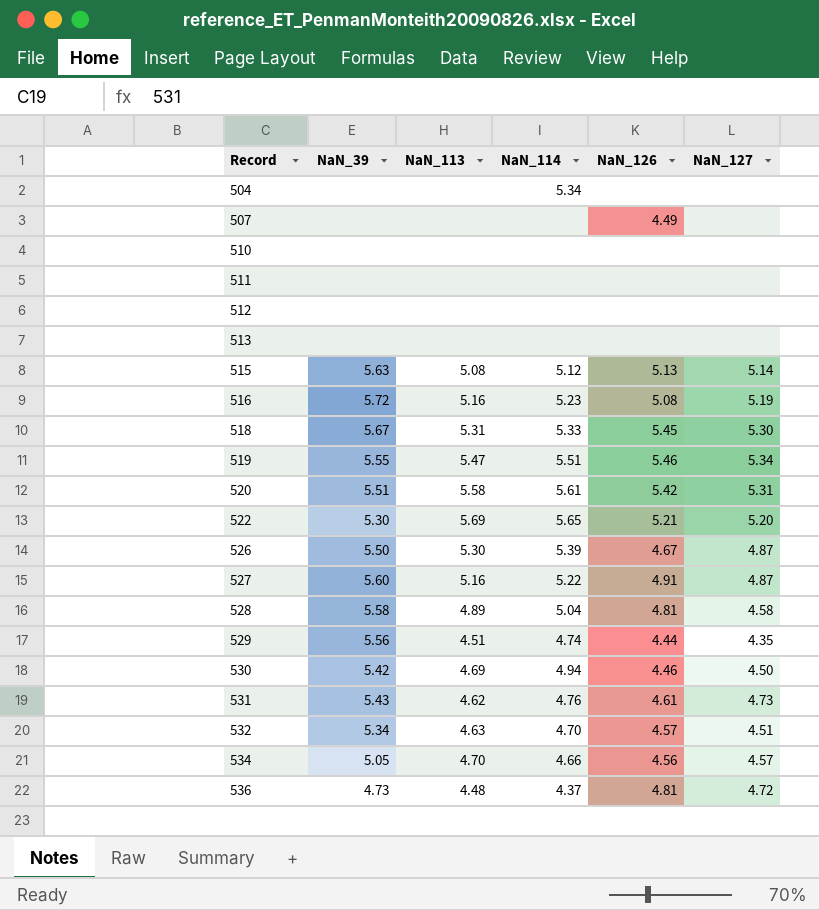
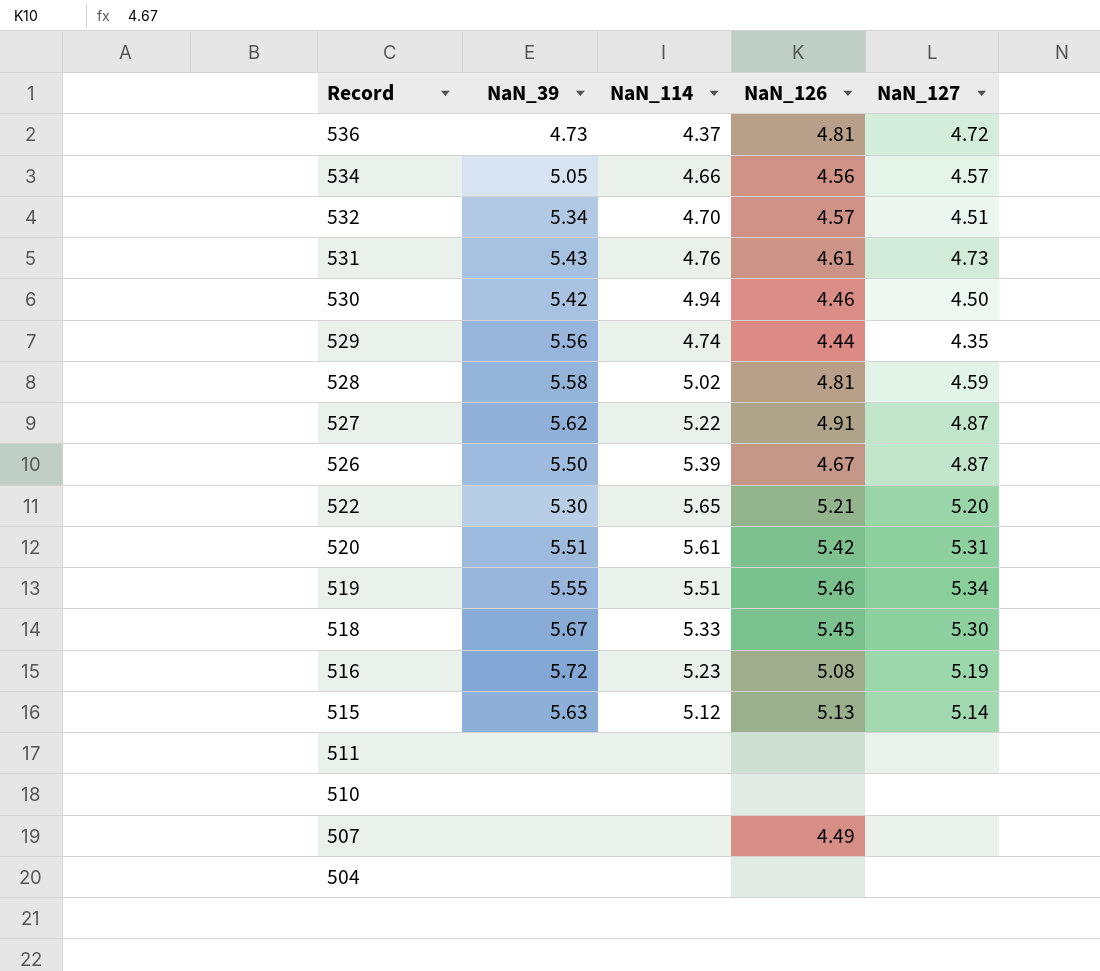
row order: Record ascending -> Record descending
column NaN_113 | position: 3 -> none
row 512: none | none | none | none | none -> none
row 513: none | none | none | none | none -> none
528 | NaN_114: 5.04 -> 5.02
528 | NaN_127: 4.58 -> 4.59
527 | NaN_39: 5.60 -> 5.62
504 | NaN_114: 5.34 -> none

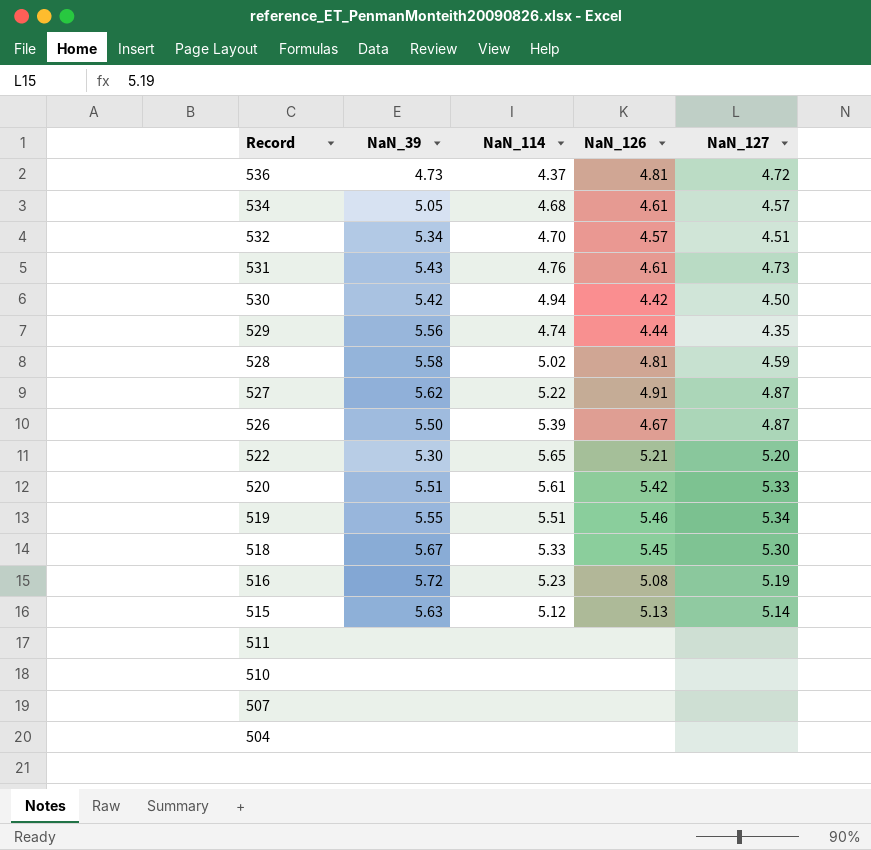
534 | NaN_114: 4.66 -> 4.68
534 | NaN_126: 4.56 -> 4.61
530 | NaN_126: 4.46 -> 4.42
520 | NaN_127: 5.31 -> 5.33
507 | NaN_126: 4.49 -> none

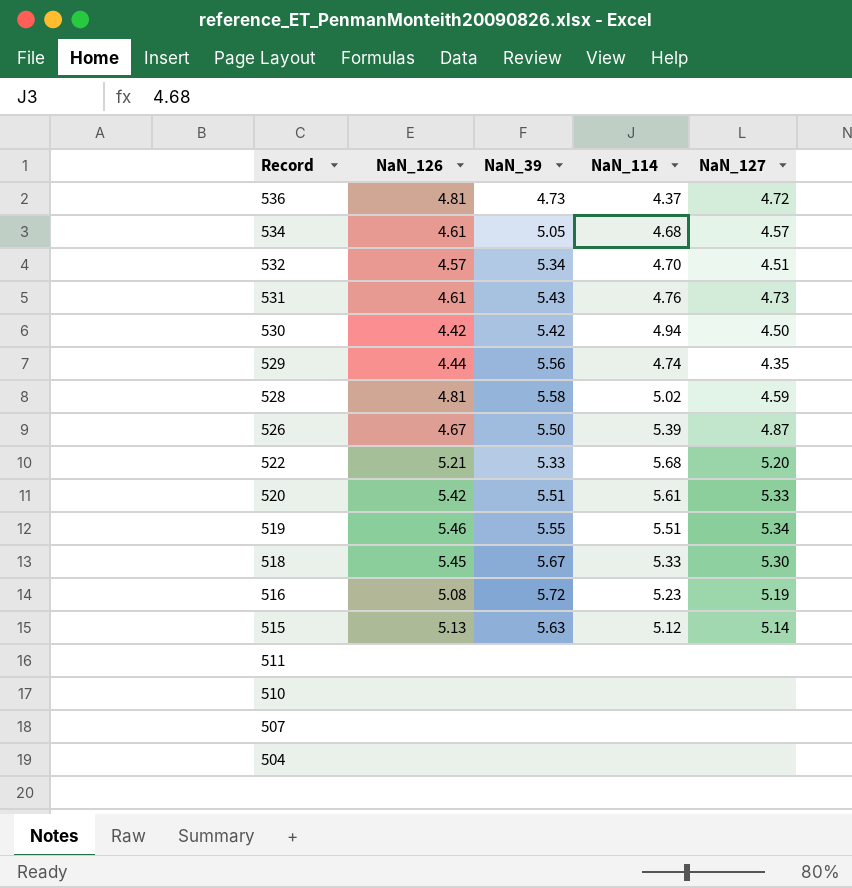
column NaN_126 | position: 4 -> 2
row 527: 5.62 | 5.22 | 4.91 | 4.87 -> none
522 | NaN_39: 5.30 -> 5.33
522 | NaN_114: 5.65 -> 5.68

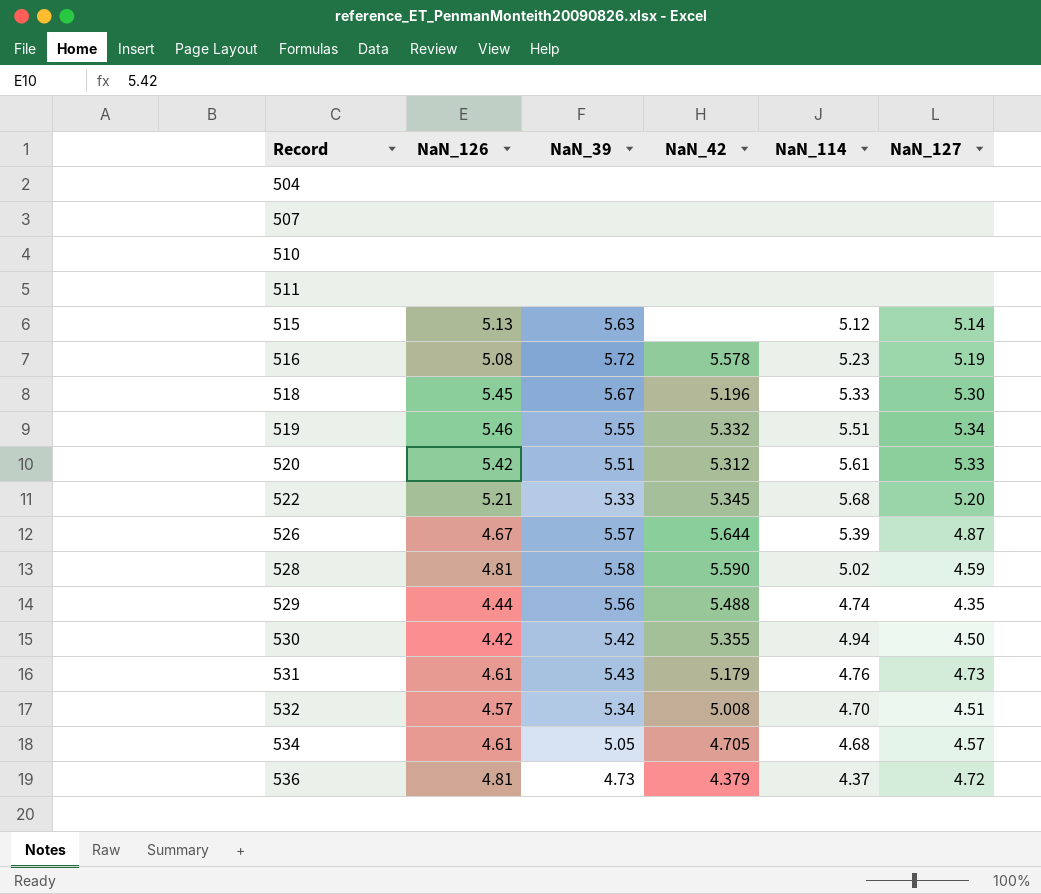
row order: Record descending -> Record ascending
column NaN_42 | position: none -> 4
526 | NaN_39: 5.50 -> 5.57

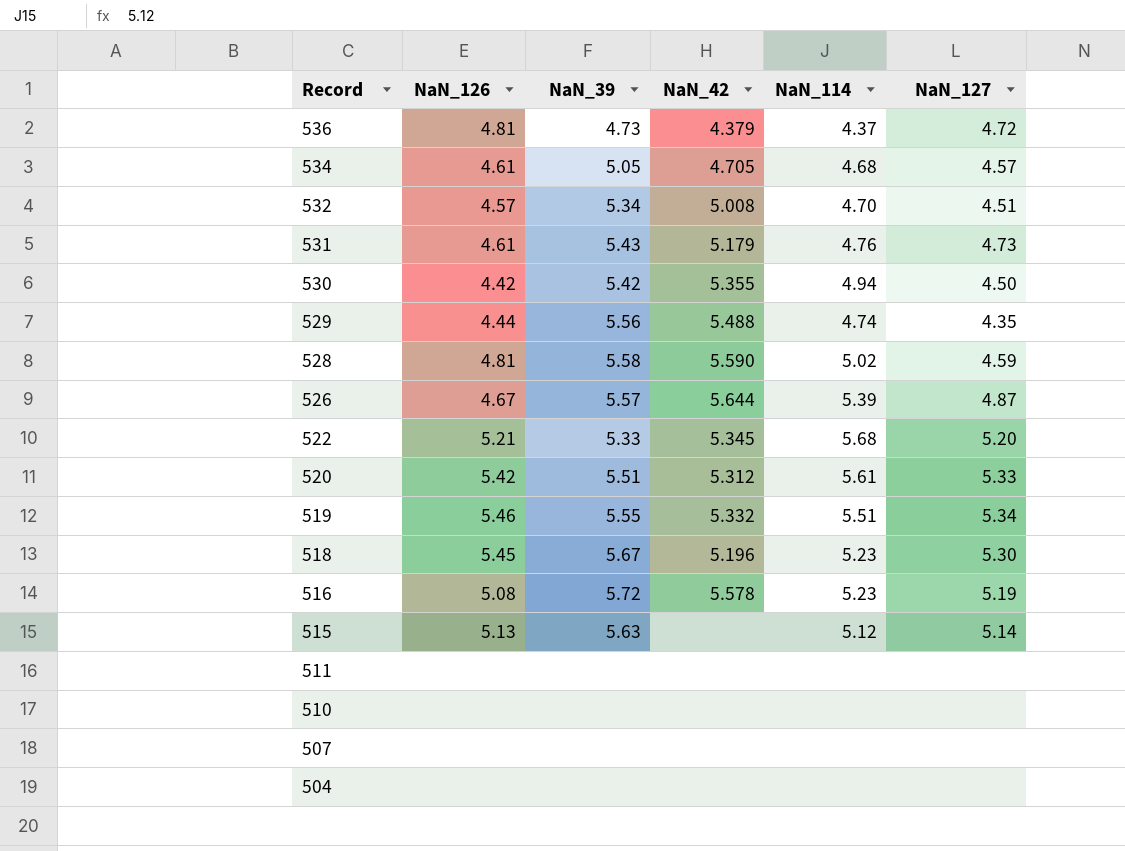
row order: Record ascending -> Record descending
518 | NaN_114: 5.33 -> 5.23

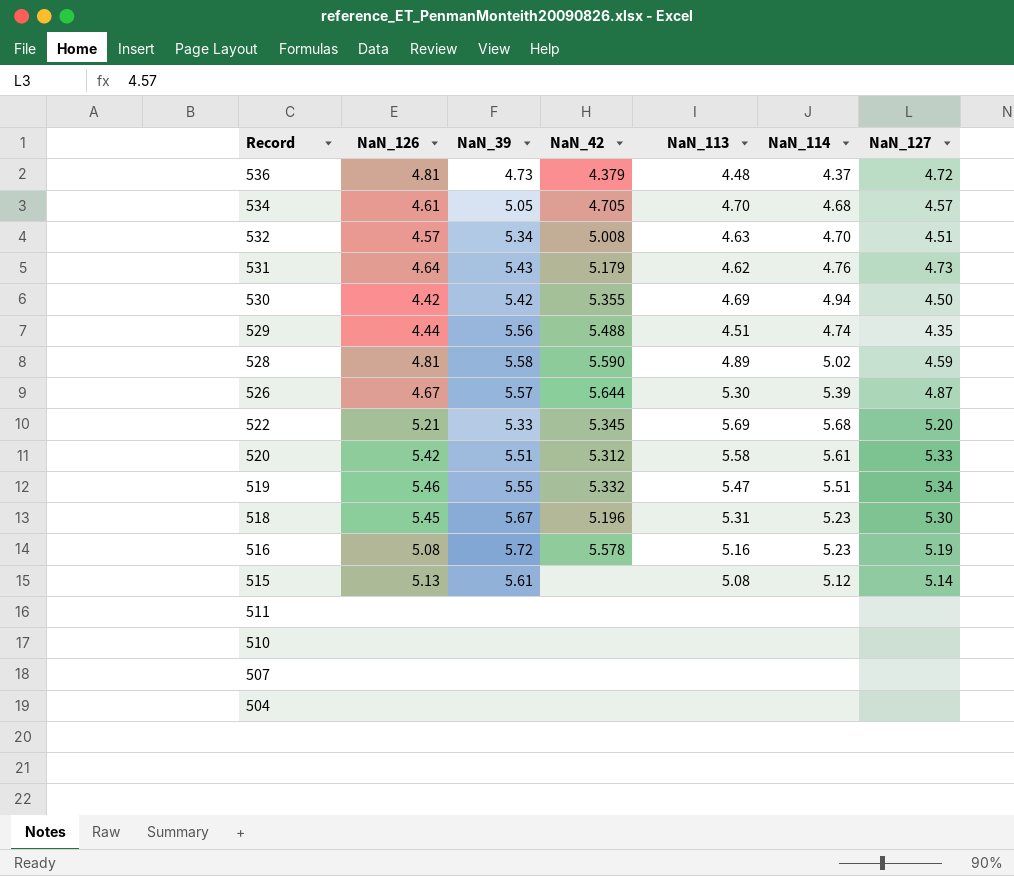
column NaN_113 | position: none -> 5
531 | NaN_126: 4.61 -> 4.64
515 | NaN_39: 5.63 -> 5.61

